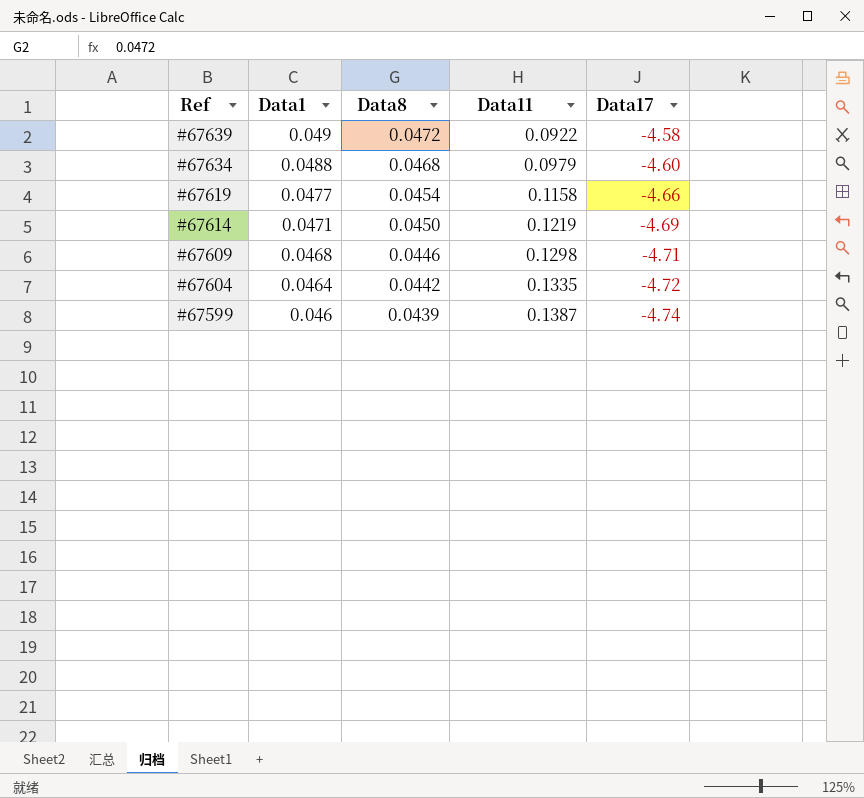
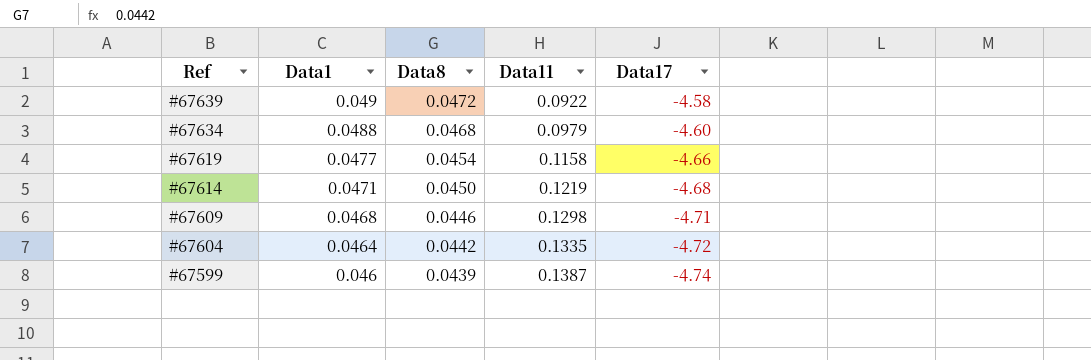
#67614 | Data17: -4.69 -> -4.68

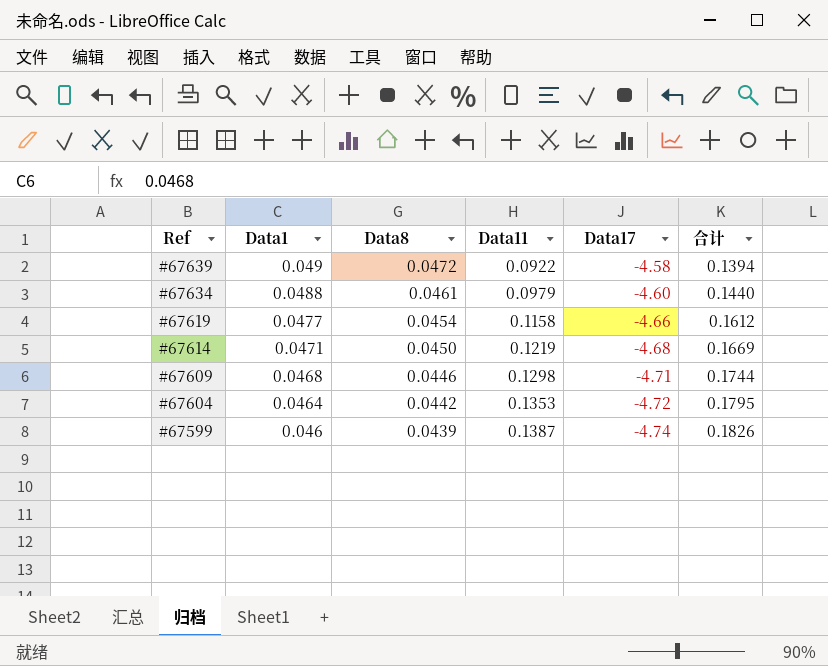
column 合计 | formula: none -> [Data8] + [Data11]
#67634 | Data8: 0.0468 -> 0.0461
#67604 | Data11: 0.1335 -> 0.1353

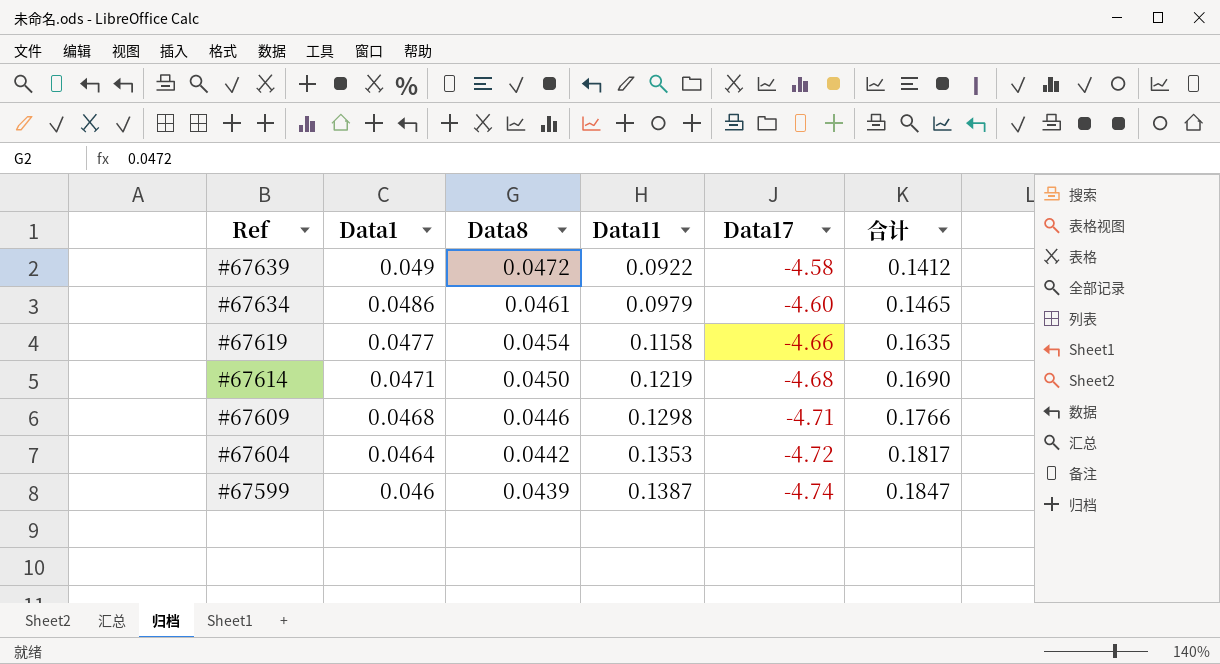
column 合计 | formula: [Data8] + [Data11] -> [Data1] + [Data11]
#67634 | Data1: 0.0488 -> 0.0486

